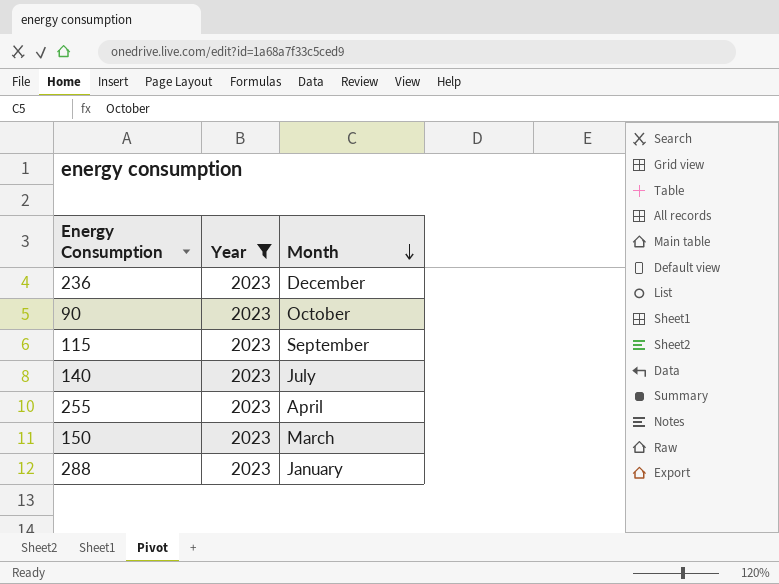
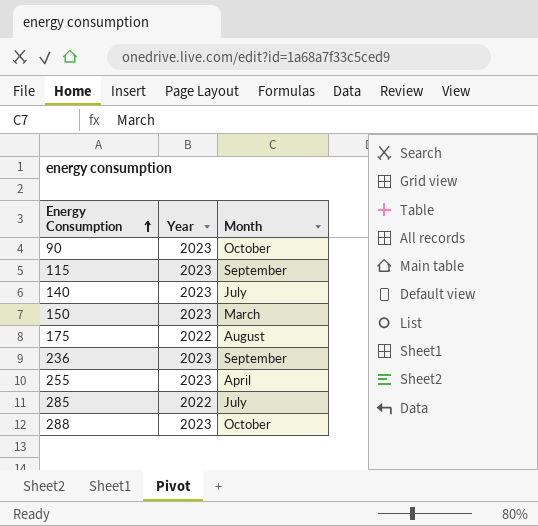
filter: Year = 2023 -> none
row order: Month descending -> Energy Consumption ascending
236 | Month: December -> September
288 | Month: January -> October

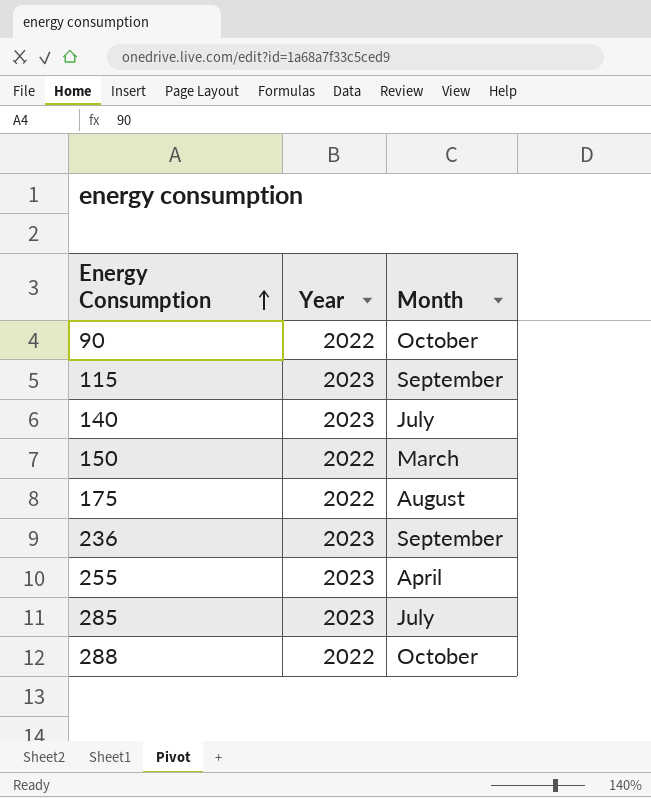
90 | Year: 2023 -> 2022
150 | Year: 2023 -> 2022
285 | Year: 2022 -> 2023
288 | Year: 2023 -> 2022

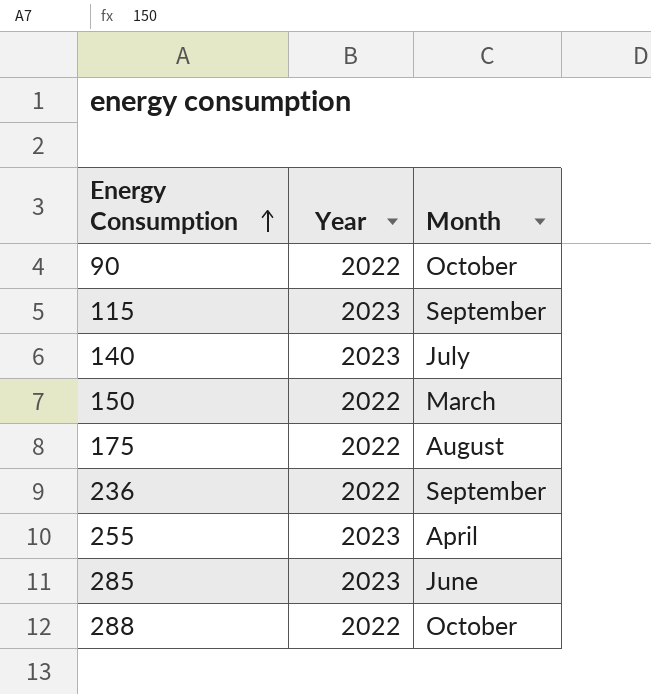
236 | Year: 2023 -> 2022
285 | Month: July -> June

